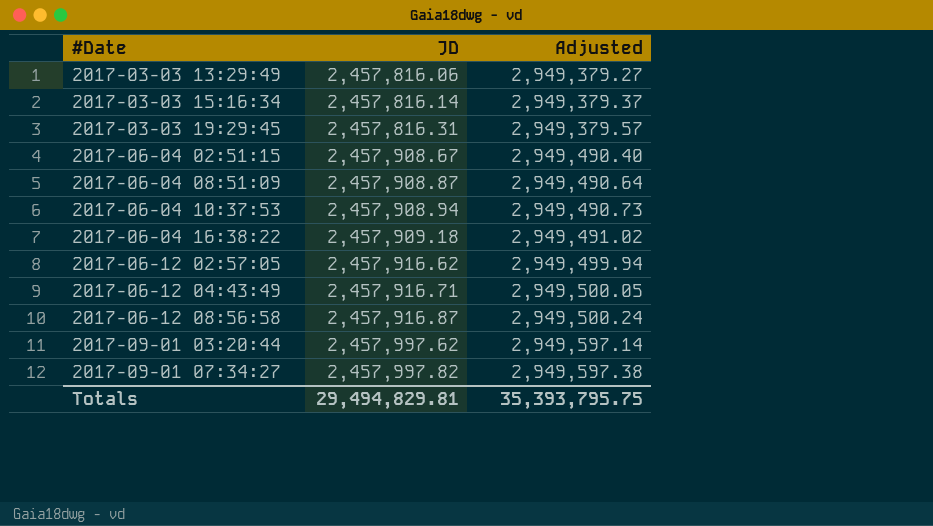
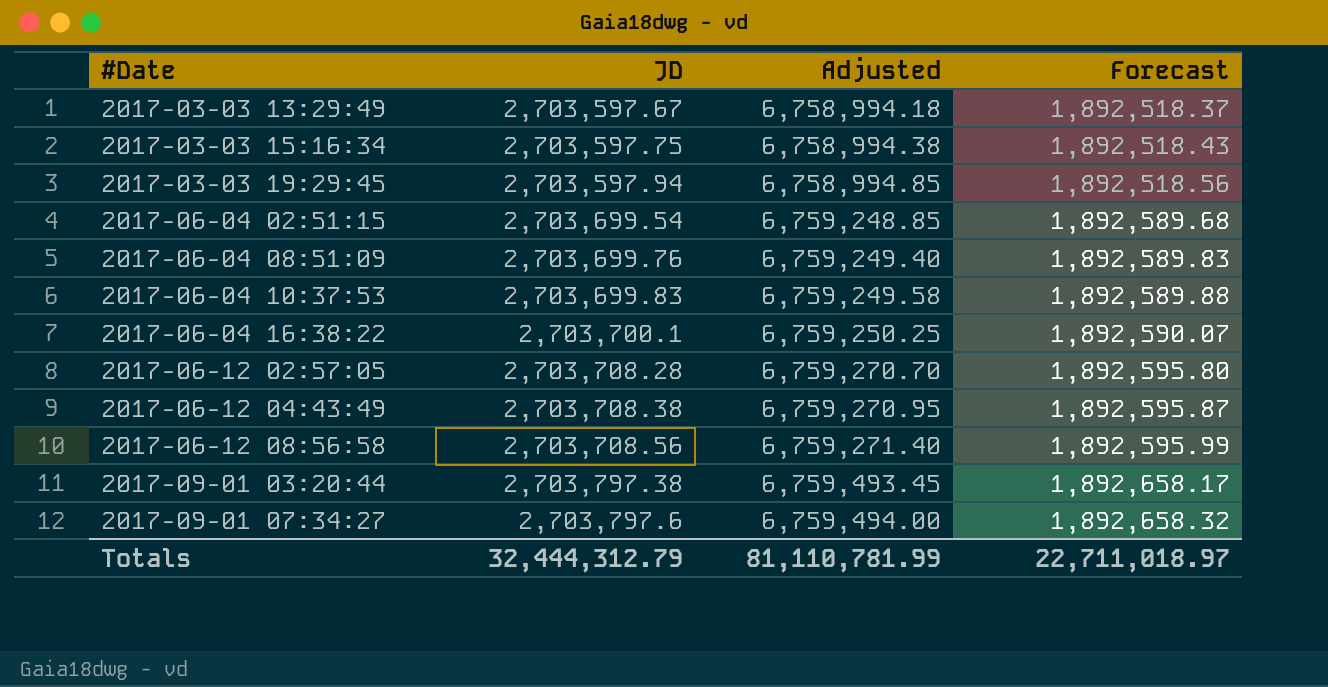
column Adjusted | formula: [JD] * 1.2 -> [JD] * 2.5
column Forecast | formula: none -> [JD] * 0.7
2017-03-03 13:29:49 | JD: 2,457,816.06 -> 2,703,597.67
2017-03-03 15:16:34 | JD: 2,457,816.14 -> 2,703,597.75
2017-03-03 19:29:45 | JD: 2,457,816.31 -> 2,703,597.94
2017-06-04 02:51:15 | JD: 2,457,908.67 -> 2,703,699.54
2017-06-04 08:51:09 | JD: 2,457,908.87 -> 2,703,699.76
2017-06-04 10:37:53 | JD: 2,457,908.94 -> 2,703,699.83
2017-06-04 16:38:22 | JD: 2,457,909.18 -> 2,703,700.1
2017-06-12 02:57:05 | JD: 2,457,916.62 -> 2,703,708.28
2017-06-12 04:43:49 | JD: 2,457,916.71 -> 2,703,708.38
2017-06-12 08:56:58 | JD: 2,457,916.87 -> 2,703,708.56
2017-09-01 03:20:44 | JD: 2,457,997.62 -> 2,703,797.38
2017-09-01 07:34:27 | JD: 2,457,997.82 -> 2,703,797.6
Totals | JD: 29,494,829.81 -> 32,444,312.79
Totals | Adjusted: 35,393,795.75 -> 81,110,781.99

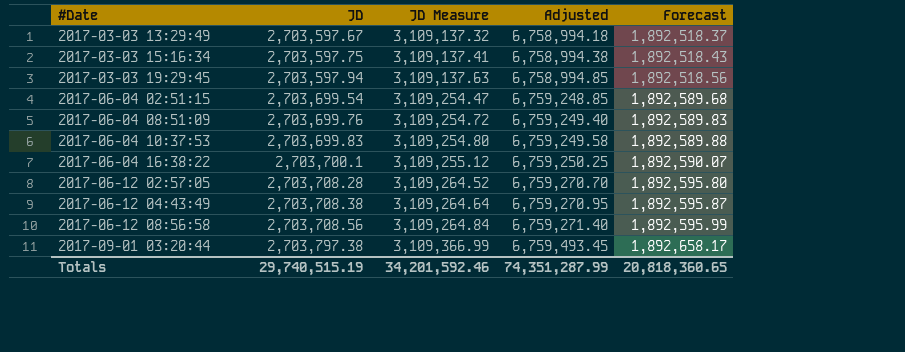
column JD Measure | formula: none -> [JD] * 1.15
row 2017-09-01 07:34:27: 2,703,797.6 | 6,759,494.00 | 1,892,658.32 -> none
Totals | JD: 32,444,312.79 -> 29,740,515.19
Totals | Adjusted: 81,110,781.99 -> 74,351,287.99
Totals | Forecast: 22,711,018.97 -> 20,818,360.65

